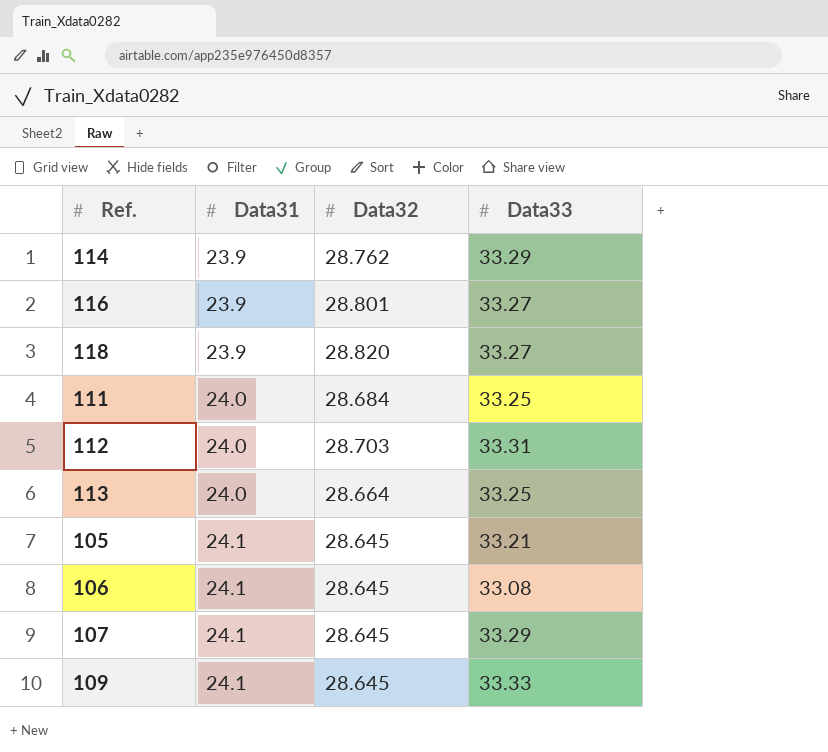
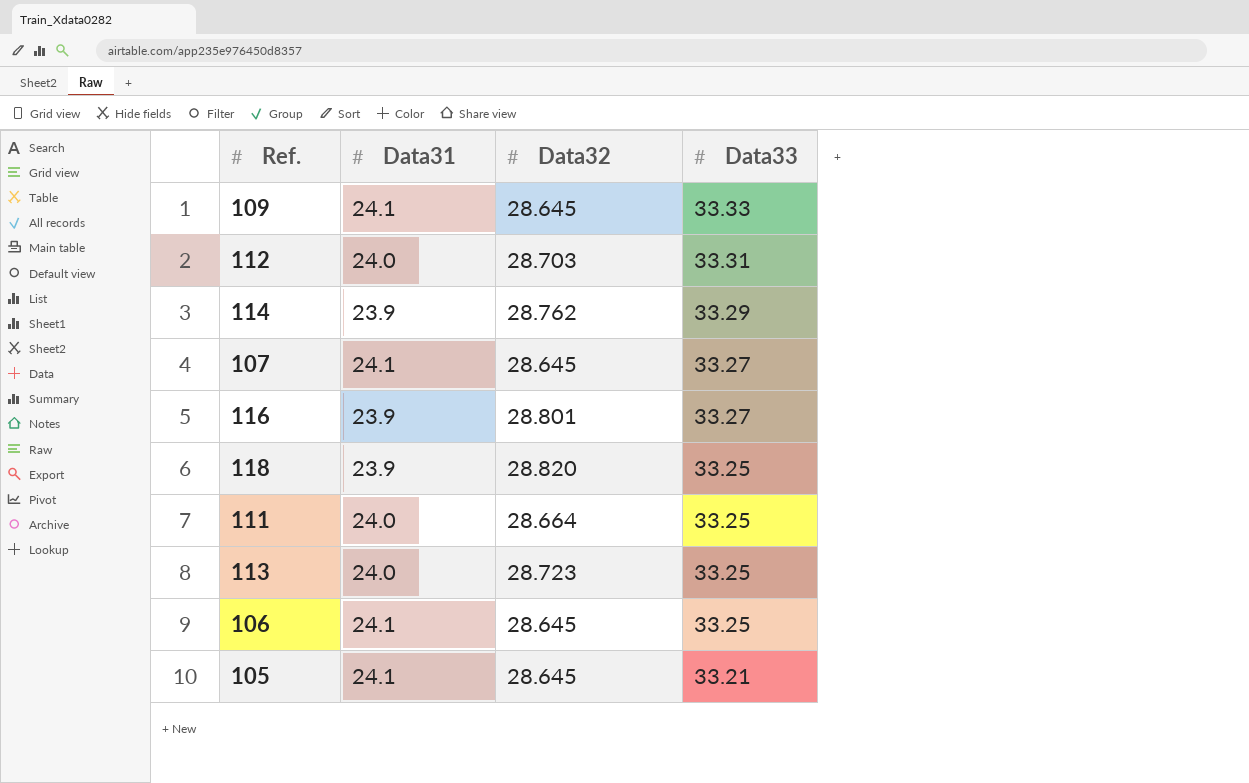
row order: Data31 ascending -> Data33 descending
107 | Data33: 33.29 -> 33.27
118 | Data33: 33.27 -> 33.25
111 | Data32: 28.684 -> 28.664
113 | Data32: 28.664 -> 28.723
106 | Data33: 33.08 -> 33.25

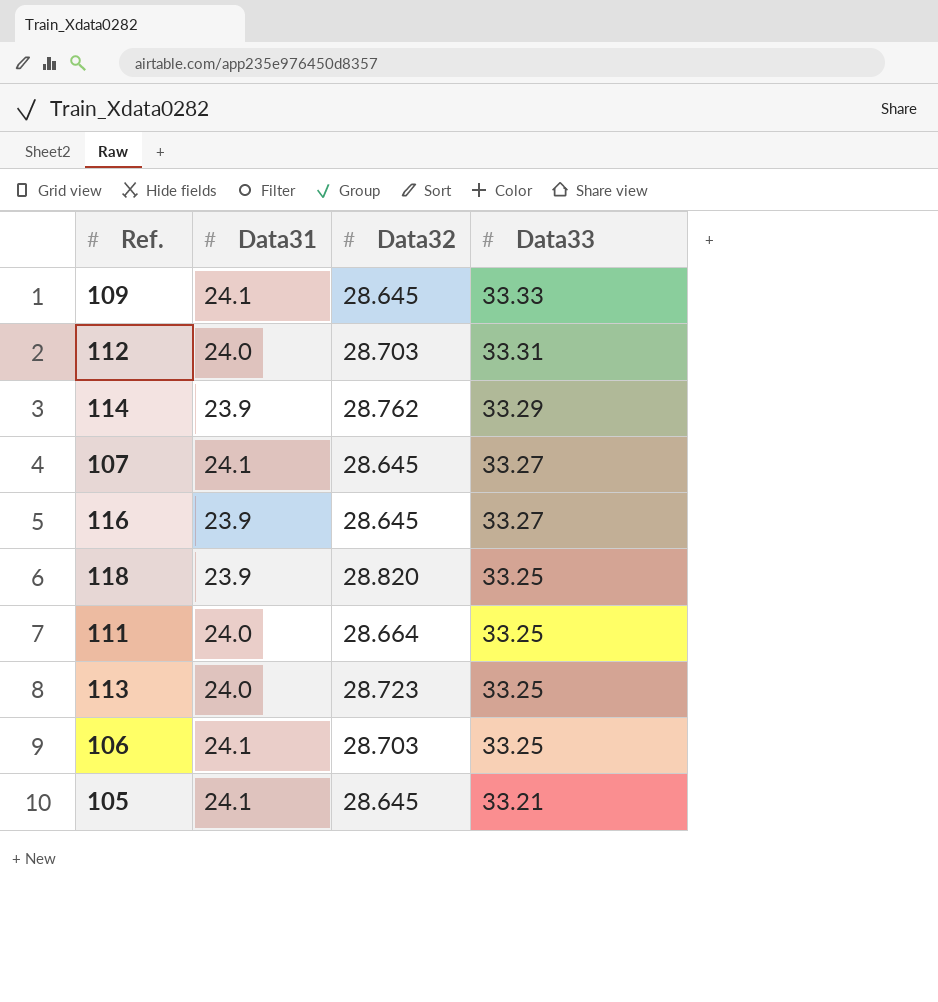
116 | Data32: 28.801 -> 28.645
106 | Data32: 28.645 -> 28.703

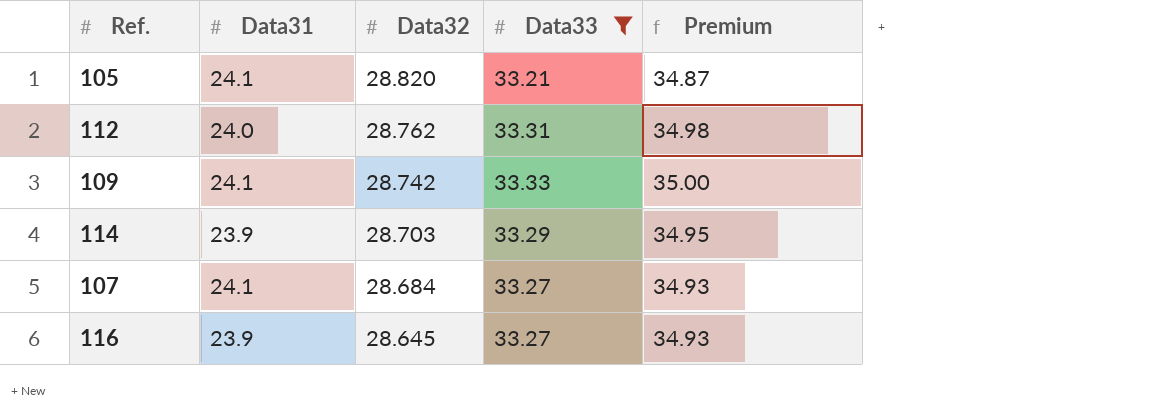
filter: none -> Data33 != 33.25
row order: Data33 descending -> Data32 descending
column Premium | formula: none -> [Data33] * 1.05
105 | Data32: 28.645 -> 28.820
112 | Data32: 28.703 -> 28.762
109 | Data32: 28.645 -> 28.742
114 | Data32: 28.762 -> 28.703
107 | Data32: 28.645 -> 28.684

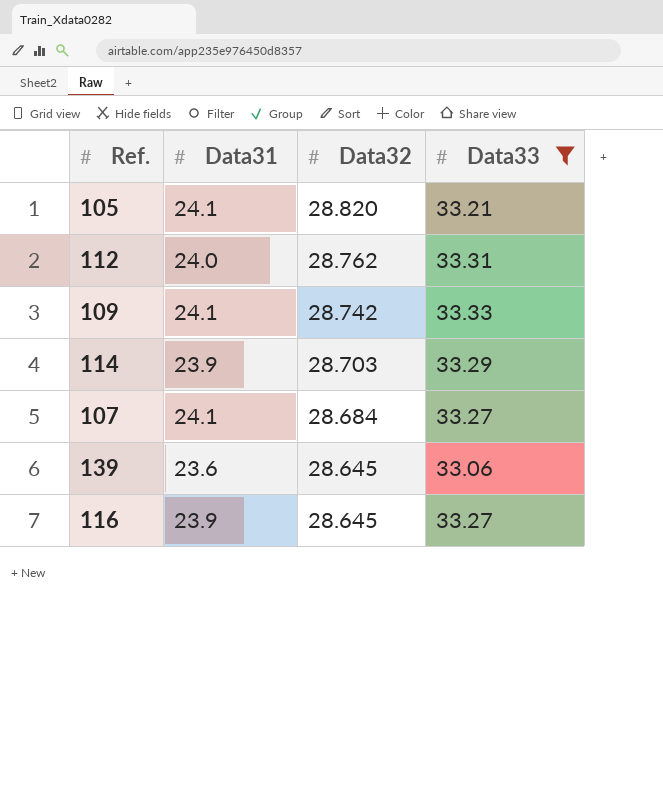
column Premium | formula: [Data33] * 1.05 -> none
row 139: none -> 23.6 | 28.645 | 33.06

